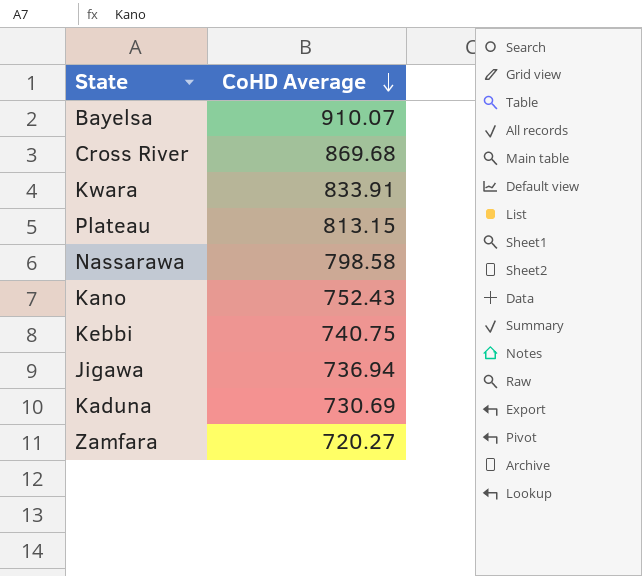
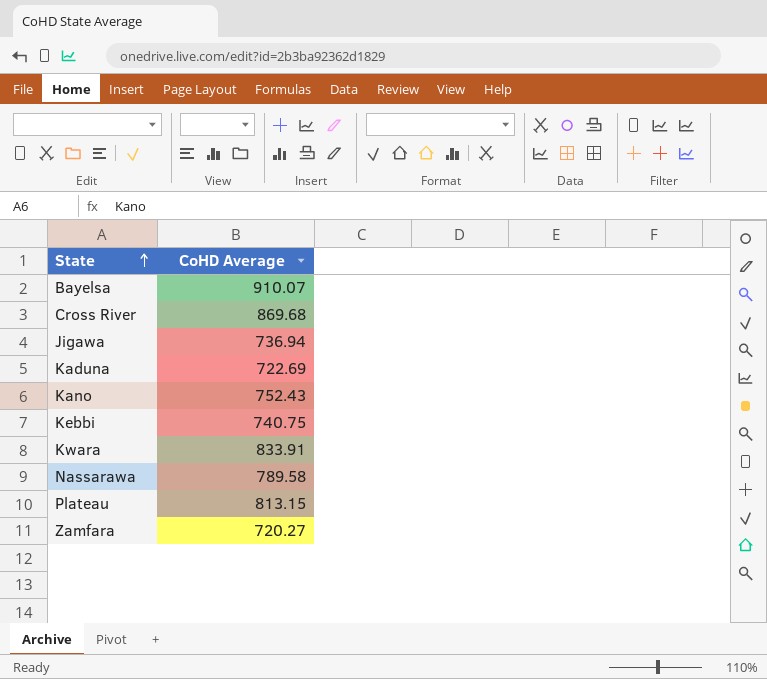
row order: CoHD Average descending -> State ascending
Kaduna | CoHD Average: 730.69 -> 722.69
Nassarawa | CoHD Average: 798.58 -> 789.58

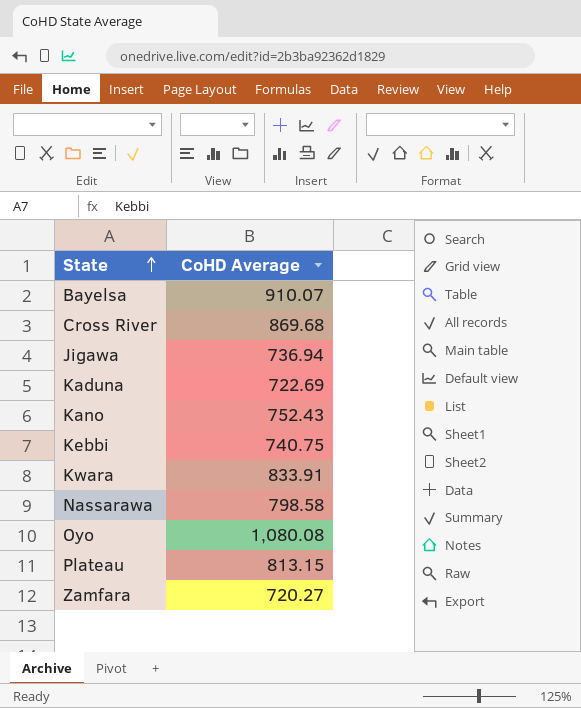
Nassarawa | CoHD Average: 789.58 -> 798.58
row Oyo: none -> 1,080.08

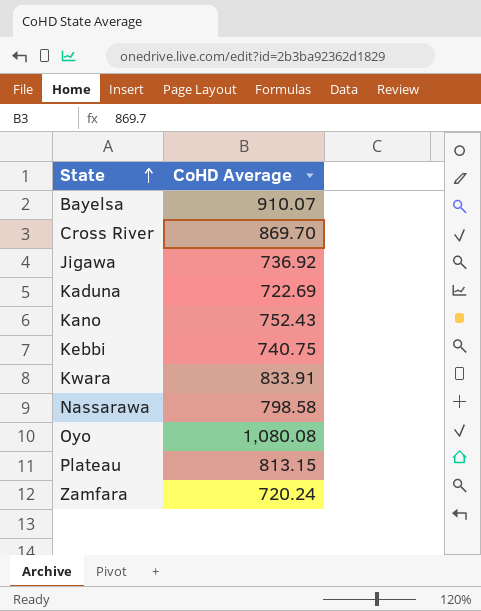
Cross River | CoHD Average: 869.68 -> 869.70
Jigawa | CoHD Average: 736.94 -> 736.92
Zamfara | CoHD Average: 720.27 -> 720.24

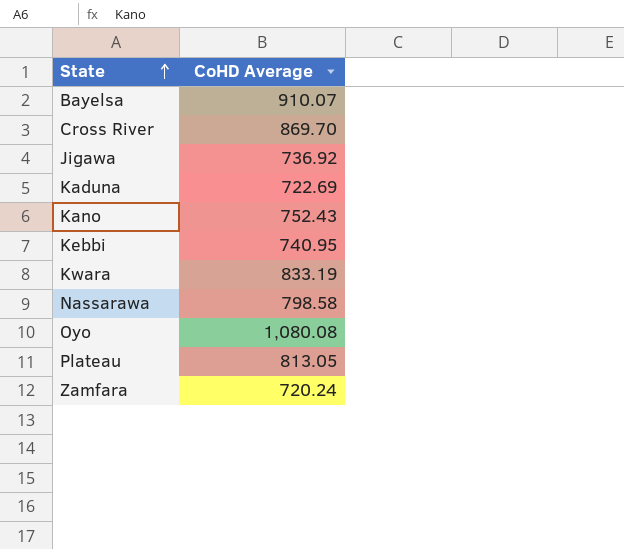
Kebbi | CoHD Average: 740.75 -> 740.95
Kwara | CoHD Average: 833.91 -> 833.19
Plateau | CoHD Average: 813.15 -> 813.05

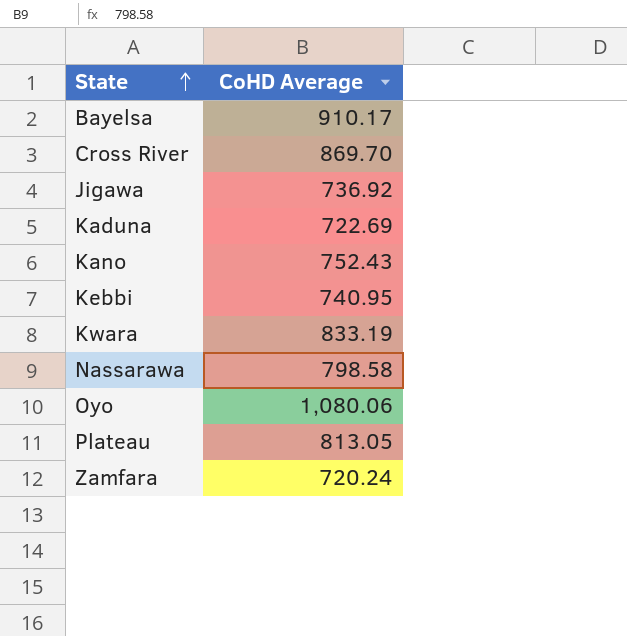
Bayelsa | CoHD Average: 910.07 -> 910.17
Oyo | CoHD Average: 1,080.08 -> 1,080.06

